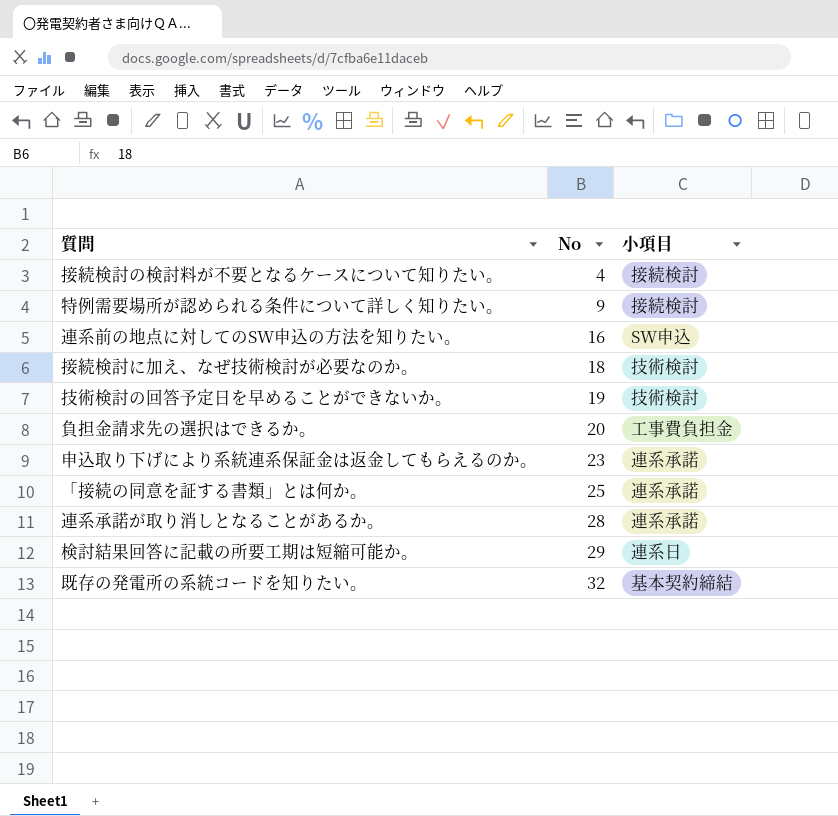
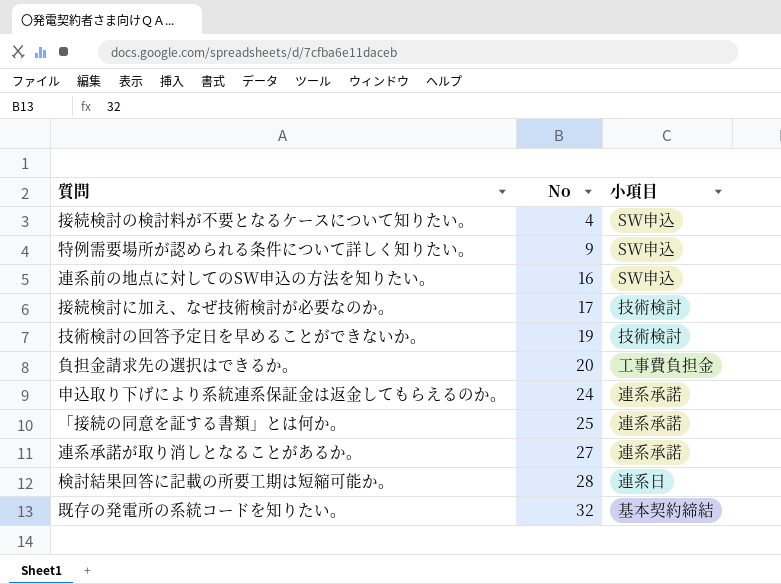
接続検討の検討料が不要となるケースについて知りたい。 | 小項目: 接続検討 -> SW申込
特例需要場所が認められる条件について詳しく知りたい。 | 小項目: 接続検討 -> SW申込
接続検討に加え、なぜ技術検討が必要なのか。 | No: 18 -> 17
申込取り下げにより系統連系保証金は返金してもらえるのか。 | No: 23 -> 24
連系承諾が取り消しとなることがあるか。 | No: 28 -> 27
検討結果回答に記載の所要工期は短縮可能か。 | No: 29 -> 28

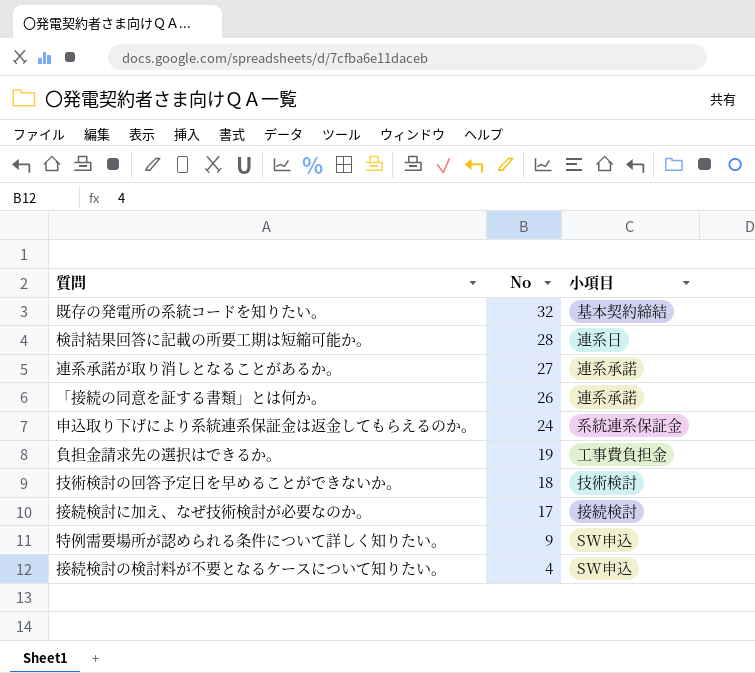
row order: No ascending -> No descending
row 連系前の地点に対してのSW申込の方法を知りたい。: 16 | SW申込 -> none
「接続の同意を証する書類」とは何か。 | No: 25 -> 26
申込取り下げにより系統連系保証金は返金してもらえるのか。 | 小項目: 連系承諾 -> 系統連系保証金
負担金請求先の選択はできるか。 | No: 20 -> 19
技術検討の回答予定日を早めることができないか。 | No: 19 -> 18
接続検討に加え、なぜ技術検討が必要なのか。 | 小項目: 技術検討 -> 接続検討

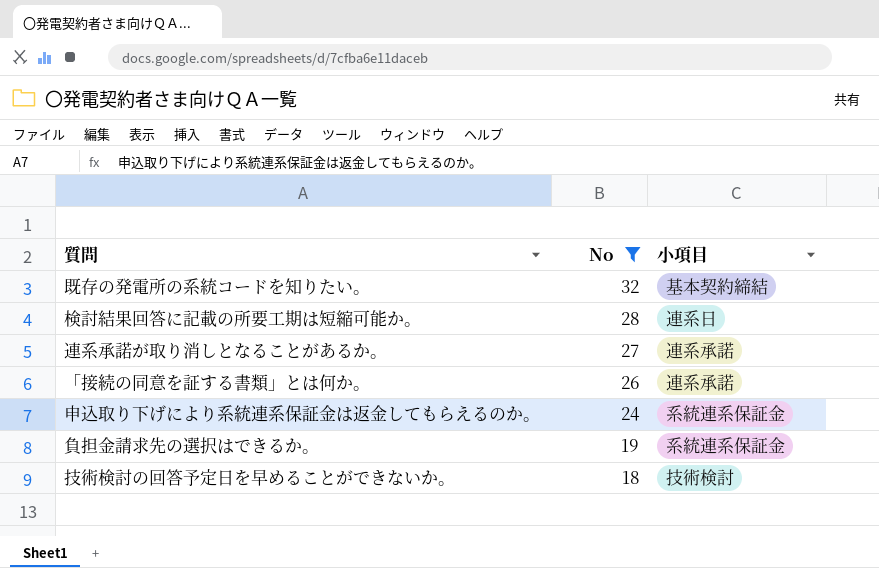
filter: none -> No >= 18
負担金請求先の選択はできるか。 | 小項目: 工事費負担金 -> 系統連系保証金

